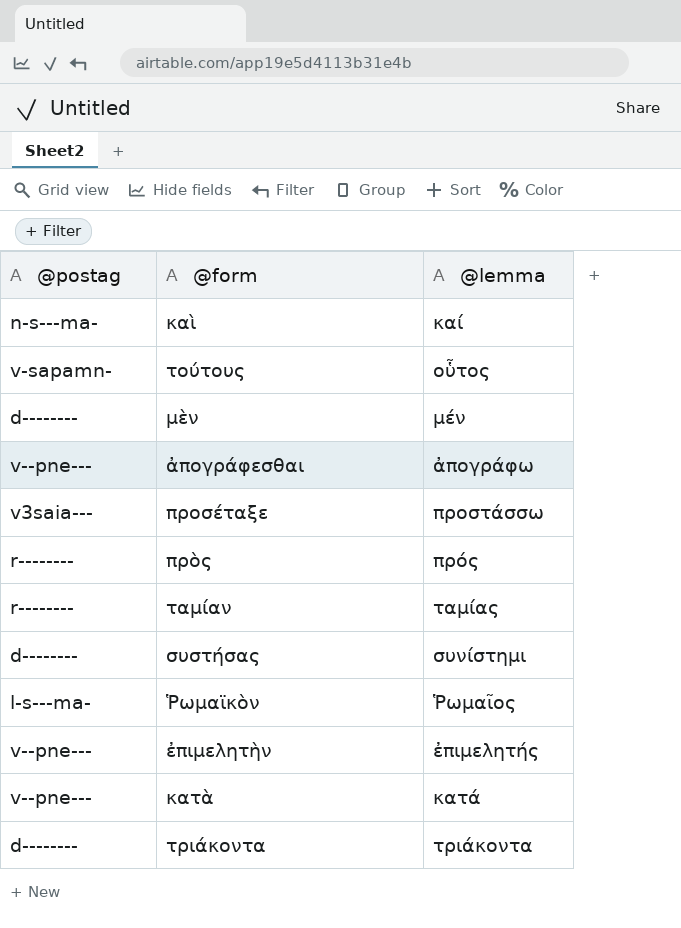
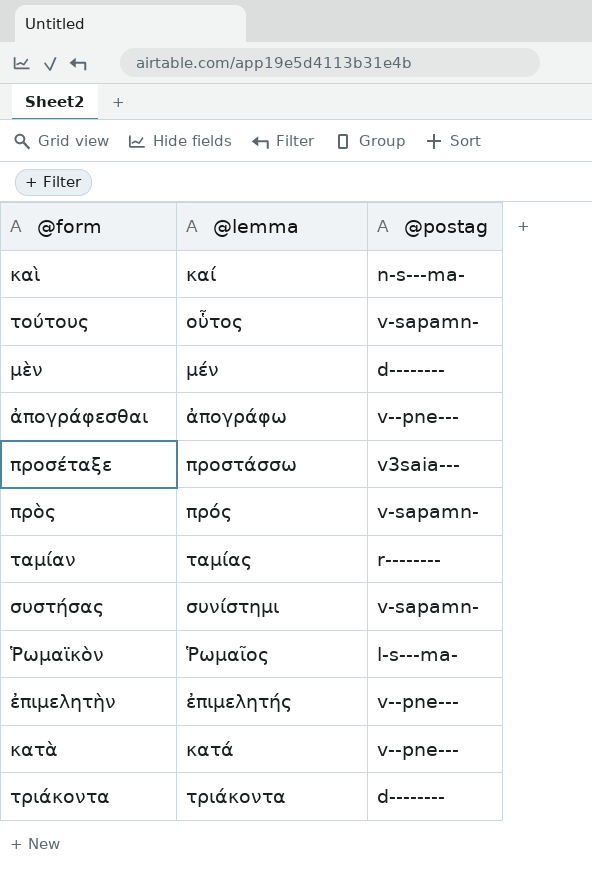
column @postag | position: 1 -> 3
πρὸς | @postag: r-------- -> v-sapamn-
συστήσας | @postag: d-------- -> v-sapamn-

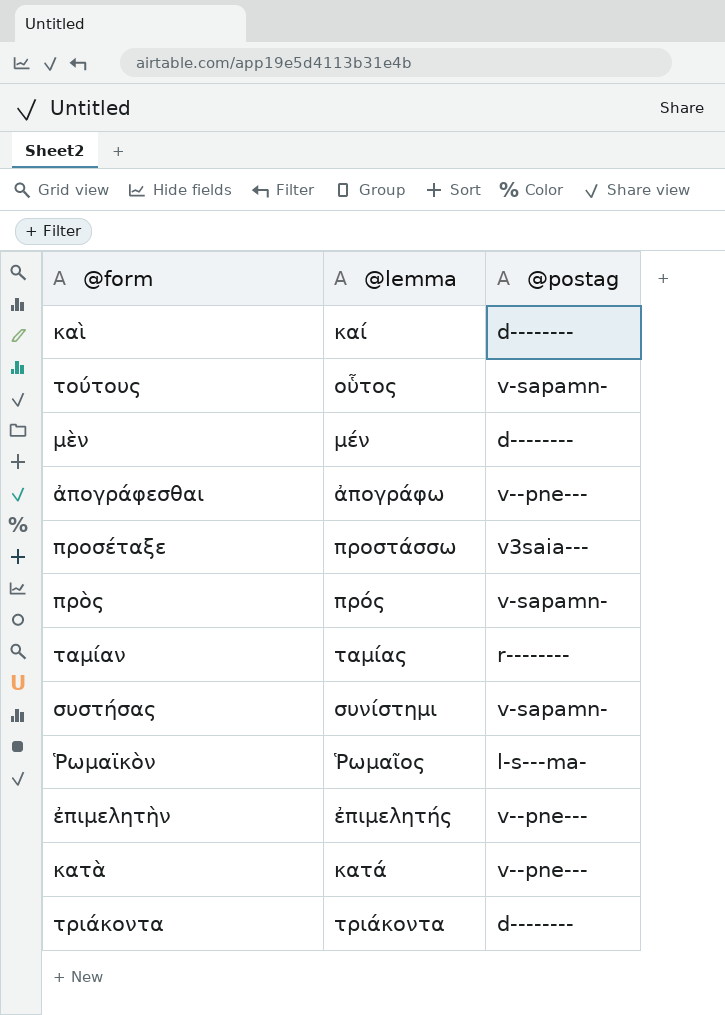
καὶ | @postag: n-s---ma- -> d--------

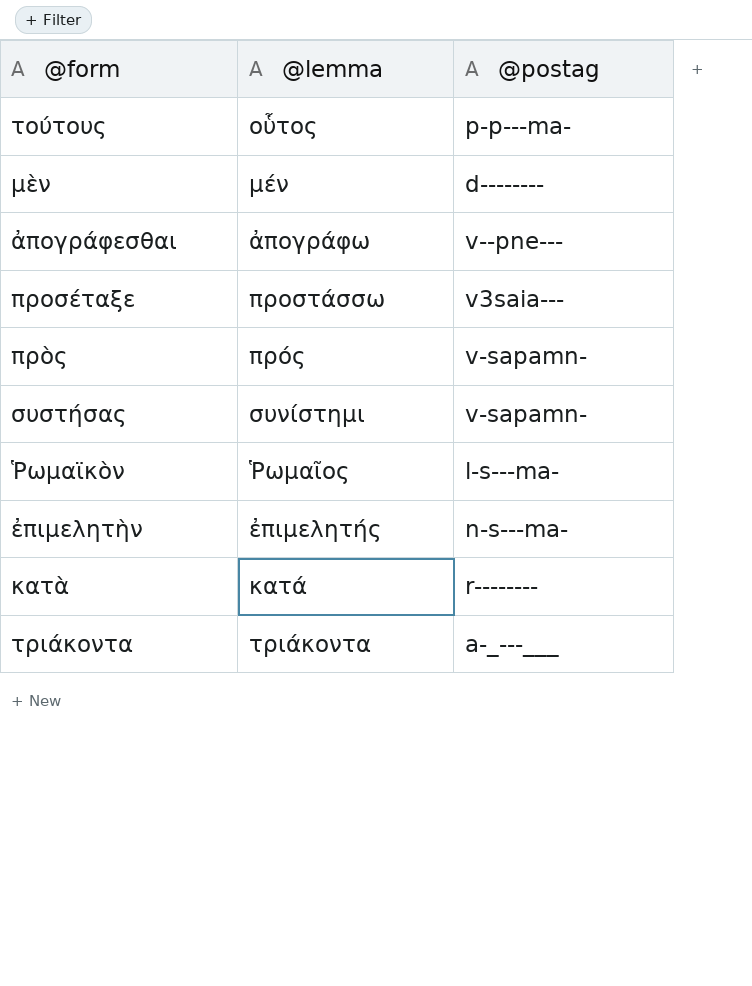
row καὶ: καί | d-------- -> none
row ταμίαν: ταμίας | r-------- -> none
τούτους | @postag: v-sapamn- -> p-p---ma-
ἐπιμελητὴν | @postag: v--pne--- -> n-s---ma-
κατὰ | @postag: v--pne--- -> r--------
τριάκοντα | @postag: d-------- -> a-_---___

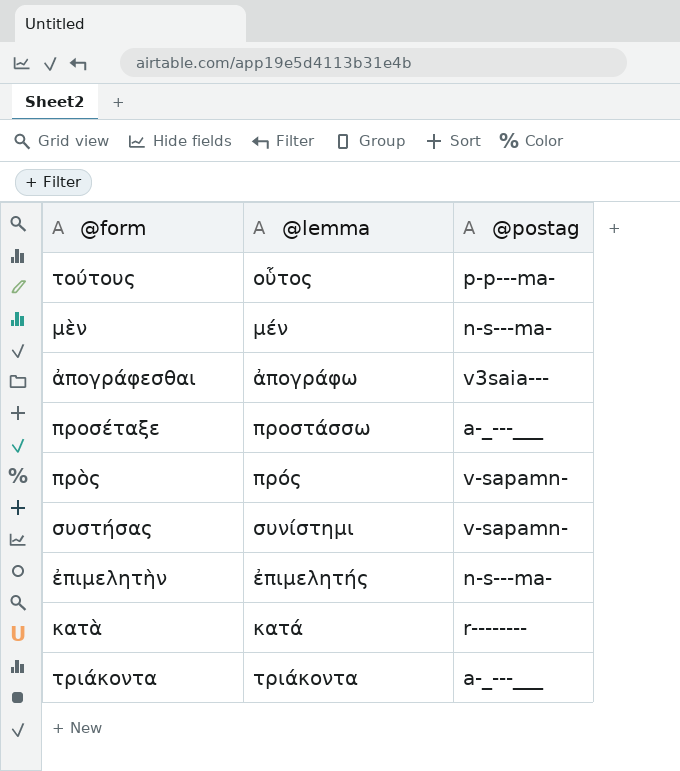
row Ῥωμαϊκὸν: Ῥωμαῖος | l-s---ma- -> none
μὲν | @postag: d-------- -> n-s---ma-
ἀπογράφεσθαι | @postag: v--pne--- -> v3saia---
προσέταξε | @postag: v3saia--- -> a-_---___

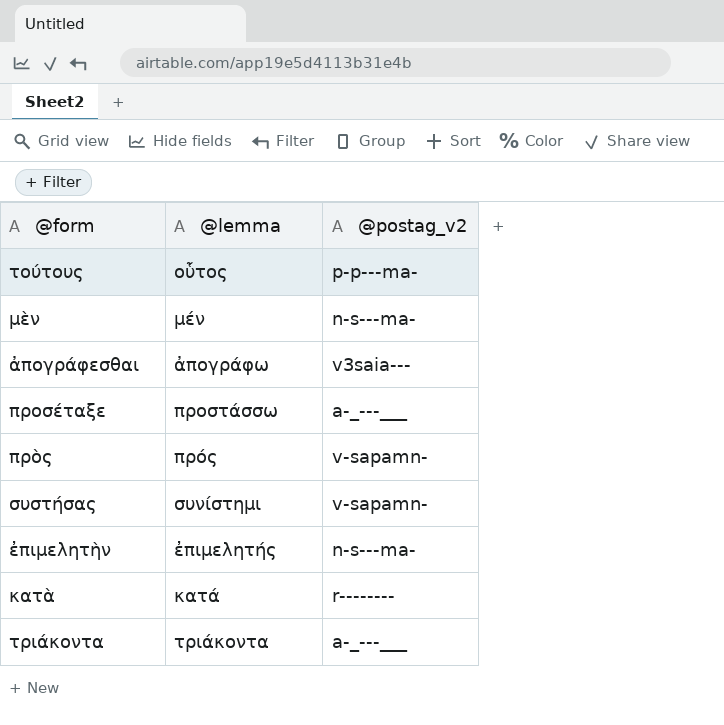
column name: @postag -> @postag_v2

